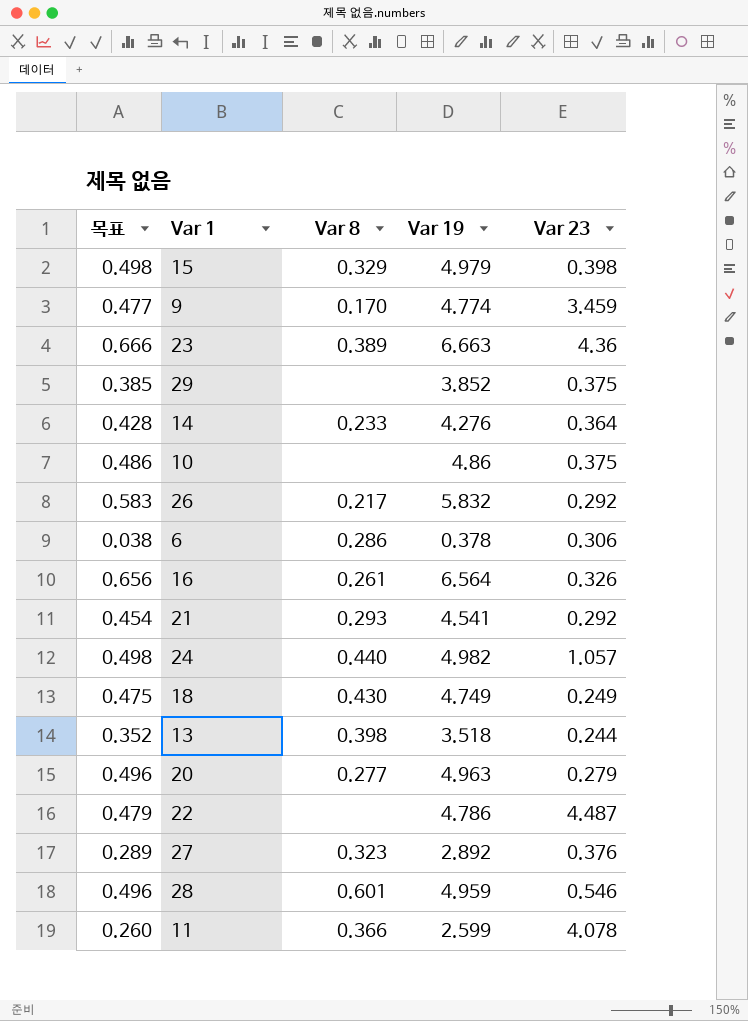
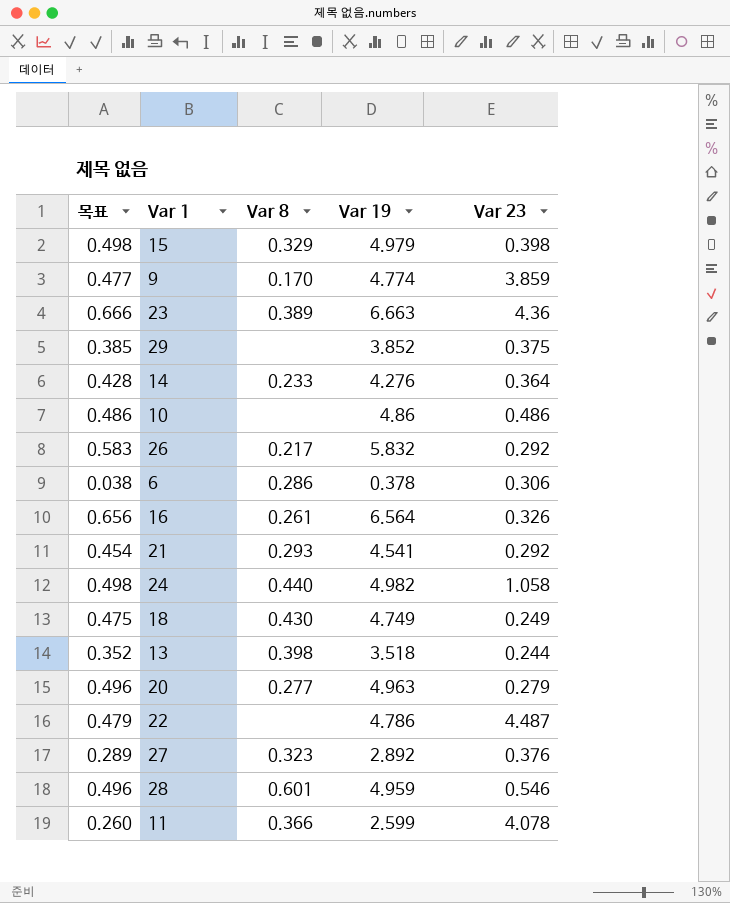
9 | Var 23: 3.459 -> 3.859
10 | Var 23: 0.375 -> 0.486
24 | Var 23: 1.057 -> 1.058

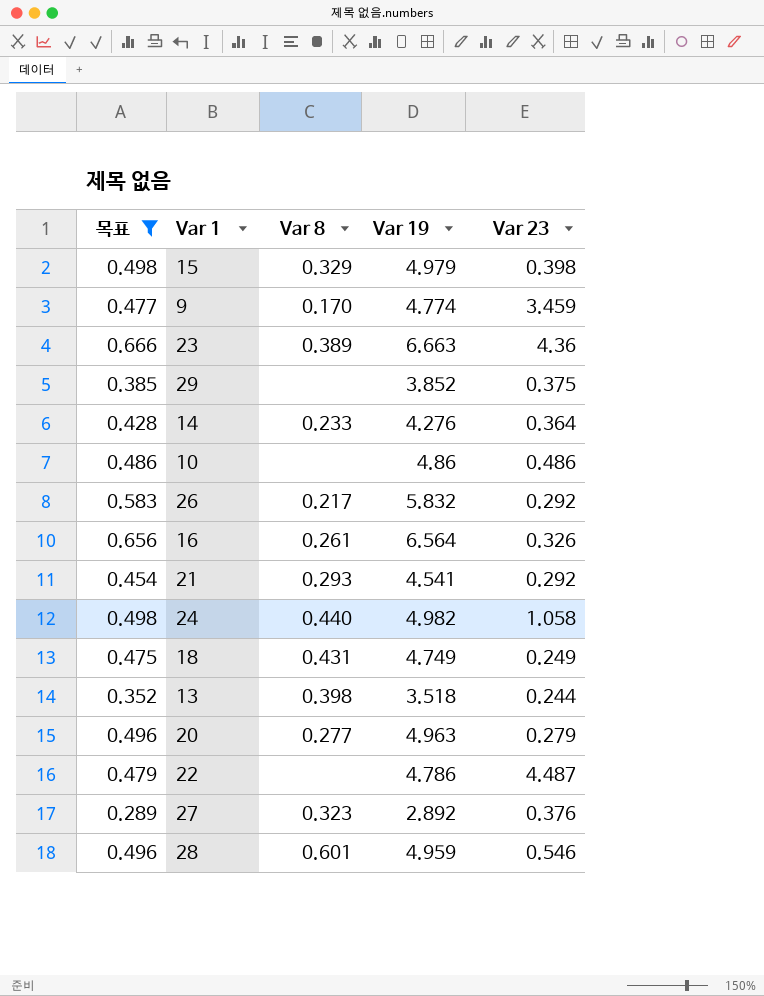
filter: none -> 목표 >= 0.289
9 | Var 23: 3.859 -> 3.459
18 | Var 8: 0.430 -> 0.431

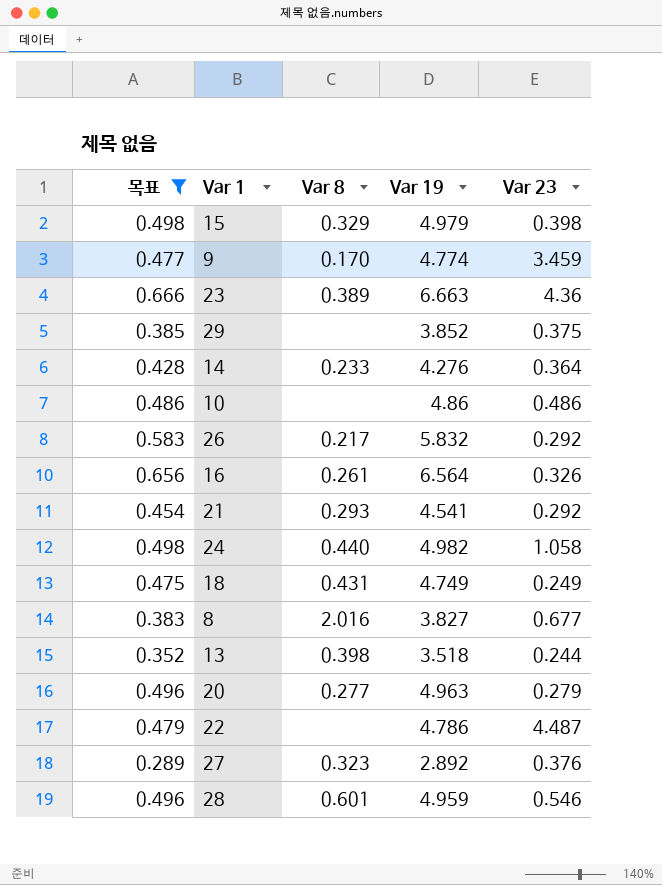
row 8: none -> 0.383 | 2.016 | 3.827 | 0.677

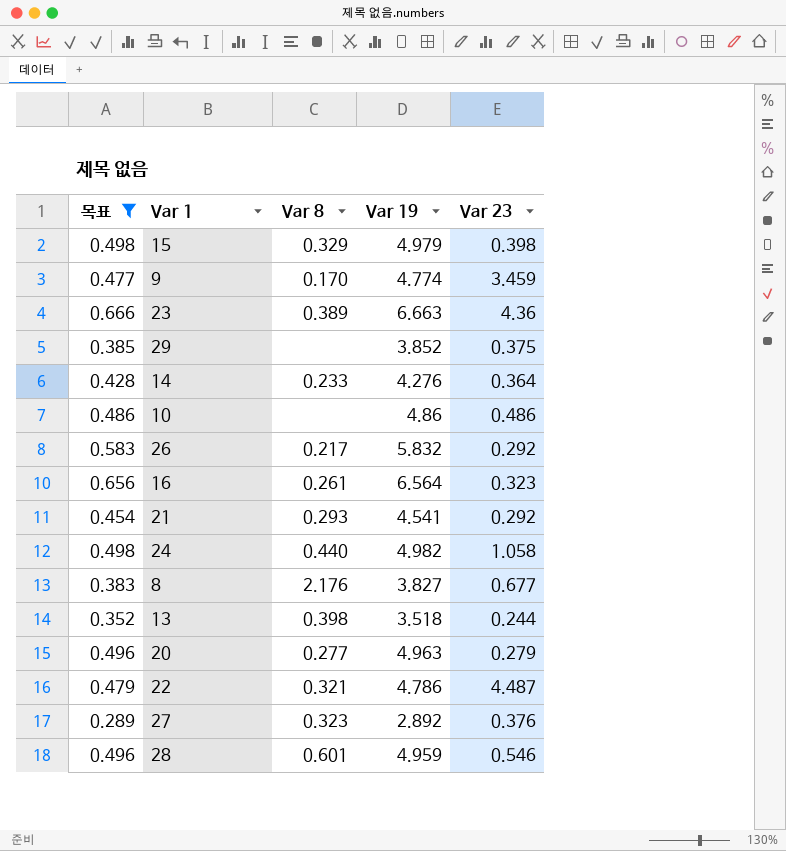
row 18: 0.475 | 0.431 | 4.749 | 0.249 -> none
16 | Var 23: 0.326 -> 0.323
8 | Var 8: 2.016 -> 2.176
22 | Var 8: none -> 0.321

